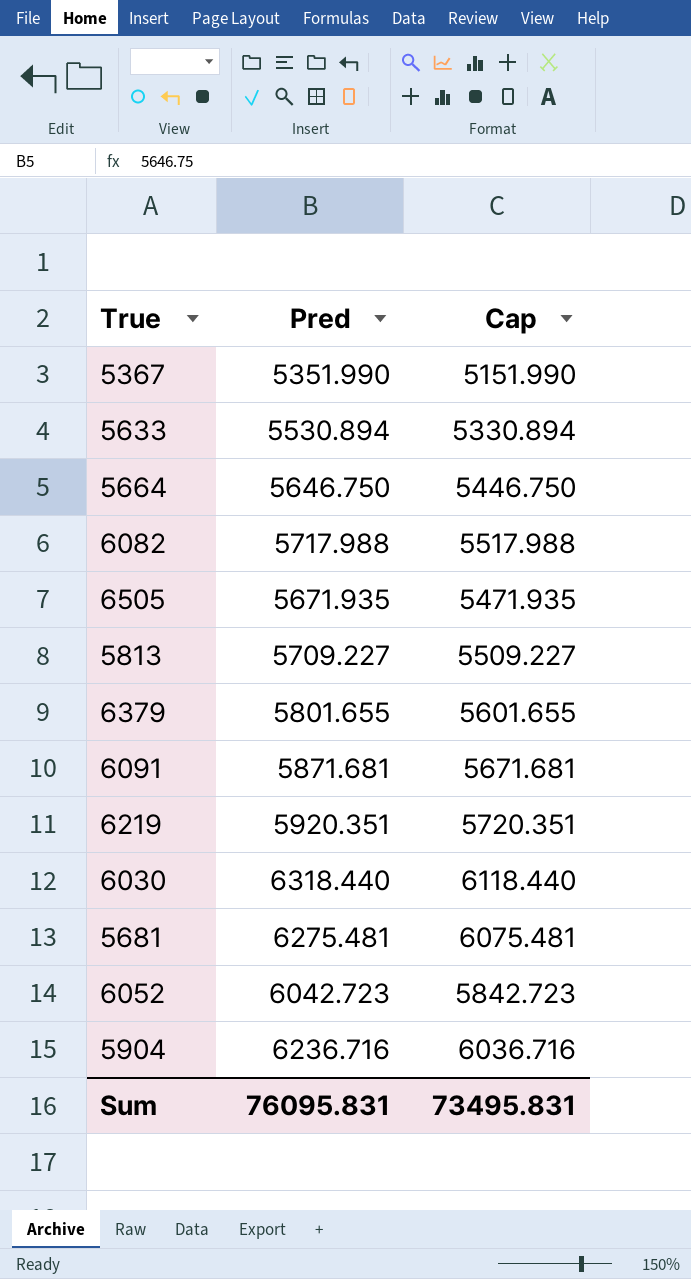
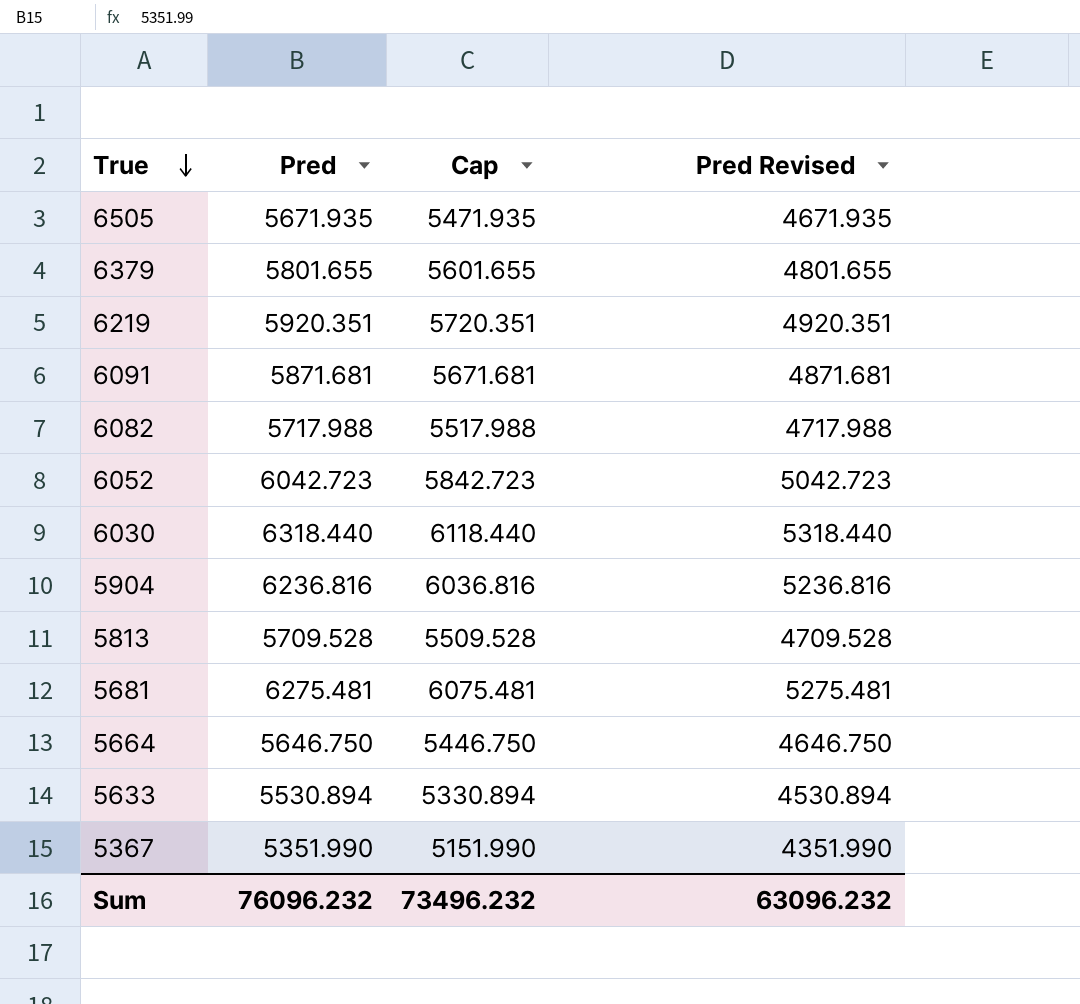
row order: none -> True descending
column Pred Revised | formula: none -> [Pred] - 1000
5904 | Pred: 6236.716 -> 6236.816
5904 | Cap: 6036.716 -> 6036.816
5813 | Pred: 5709.227 -> 5709.528
5813 | Cap: 5509.227 -> 5509.528
Sum | Pred: 76095.831 -> 76096.232
Sum | Cap: 73495.831 -> 73496.232

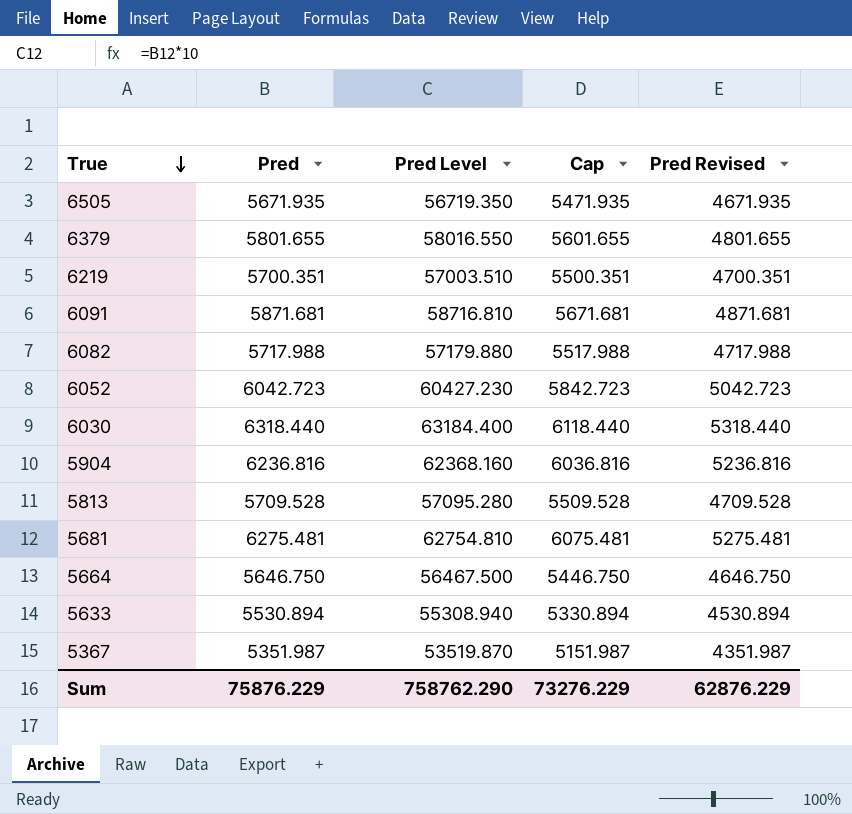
column Pred Level | formula: none -> [Pred] * 10
6219 | Pred: 5920.351 -> 5700.351
6219 | Cap: 5720.351 -> 5500.351
6219 | Pred Revised: 4920.351 -> 4700.351
5367 | Pred: 5351.990 -> 5351.987
5367 | Cap: 5151.990 -> 5151.987
5367 | Pred Revised: 4351.990 -> 4351.987
Sum | Pred: 76096.232 -> 75876.229
Sum | Cap: 73496.232 -> 73276.229
Sum | Pred Revised: 63096.232 -> 62876.229

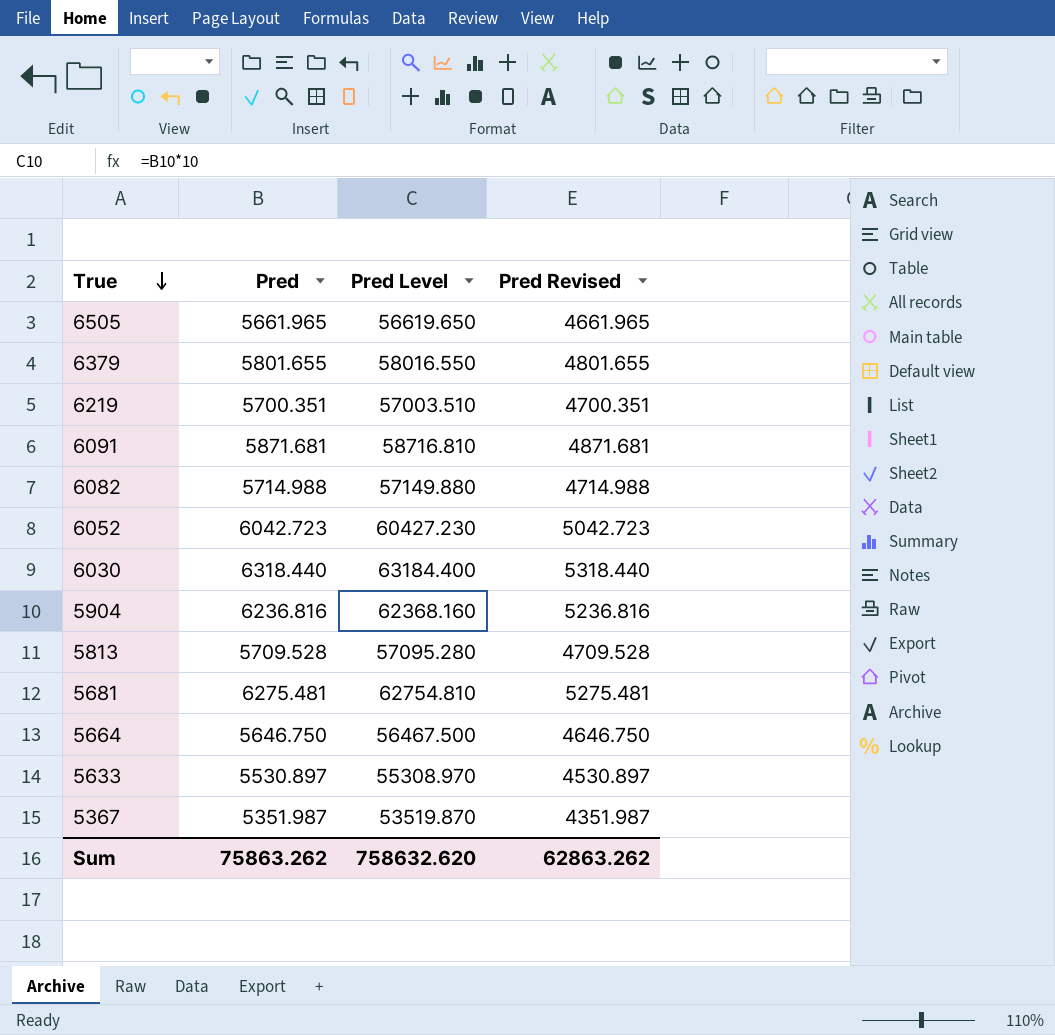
column Cap | formula: [Pred] - 200 -> none
6505 | Pred: 5671.935 -> 5661.965
6505 | Pred Level: 56719.350 -> 56619.650
6505 | Pred Revised: 4671.935 -> 4661.965
6082 | Pred: 5717.988 -> 5714.988
6082 | Pred Level: 57179.880 -> 57149.880
6082 | Pred Revised: 4717.988 -> 4714.988
5633 | Pred: 5530.894 -> 5530.897
5633 | Pred Level: 55308.940 -> 55308.970
5633 | Pred Revised: 4530.894 -> 4530.897
Sum | Pred: 75876.229 -> 75863.262
Sum | Pred Level: 758762.290 -> 758632.620
Sum | Pred Revised: 62876.229 -> 62863.262

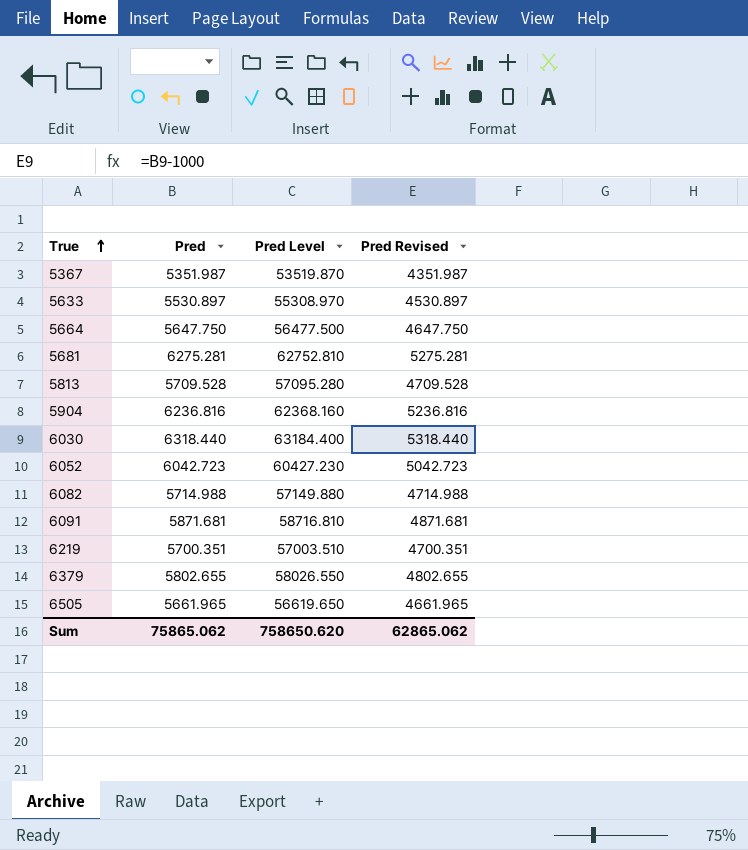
row order: True descending -> True ascending
5664 | Pred: 5646.750 -> 5647.750
5664 | Pred Level: 56467.500 -> 56477.500
5664 | Pred Revised: 4646.750 -> 4647.750
5681 | Pred: 6275.481 -> 6275.281
5681 | Pred Level: 62754.810 -> 62752.810
5681 | Pred Revised: 5275.481 -> 5275.281
6379 | Pred: 5801.655 -> 5802.655
6379 | Pred Level: 58016.550 -> 58026.550
6379 | Pred Revised: 4801.655 -> 4802.655
Sum | Pred: 75863.262 -> 75865.062
Sum | Pred Level: 758632.620 -> 758650.620
Sum | Pred Revised: 62863.262 -> 62865.062

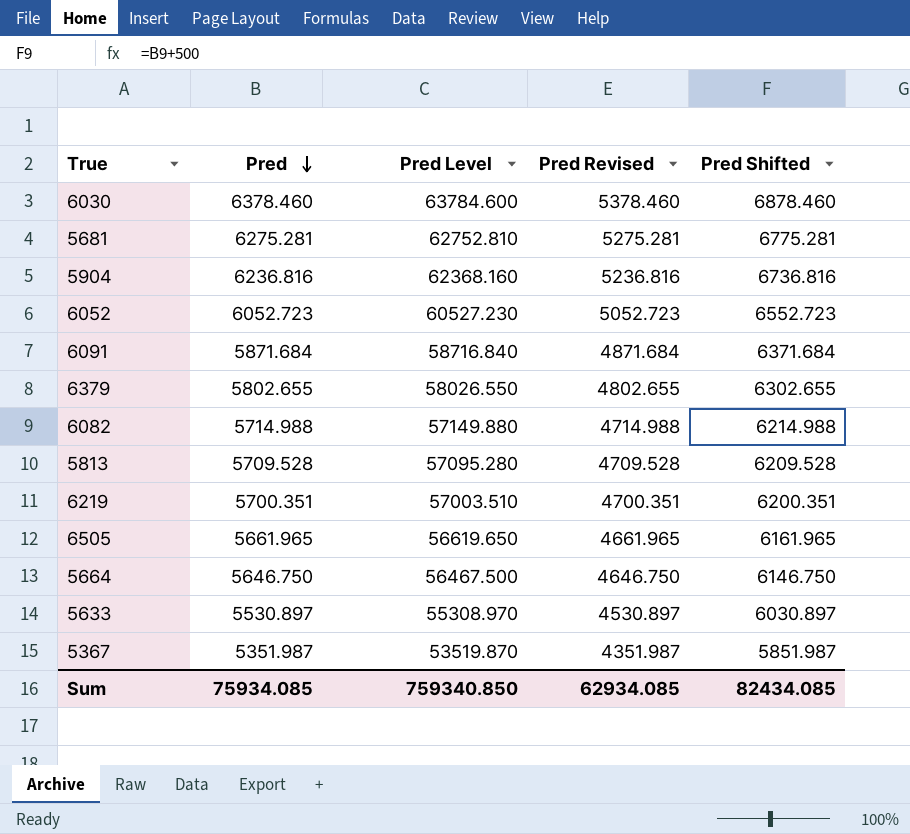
row order: True ascending -> Pred descending
column Pred Shifted | formula: none -> [Pred] + 500
6030 | Pred: 6318.440 -> 6378.460
6030 | Pred Level: 63184.400 -> 63784.600
6030 | Pred Revised: 5318.440 -> 5378.460
6052 | Pred: 6042.723 -> 6052.723
6052 | Pred Level: 60427.230 -> 60527.230
6052 | Pred Revised: 5042.723 -> 5052.723
6091 | Pred: 5871.681 -> 5871.684
6091 | Pred Level: 58716.810 -> 58716.840
6091 | Pred Revised: 4871.681 -> 4871.684
5664 | Pred: 5647.750 -> 5646.750
5664 | Pred Level: 56477.500 -> 56467.500
5664 | Pred Revised: 4647.750 -> 4646.750
Sum | Pred: 75865.062 -> 75934.085
Sum | Pred Level: 758650.620 -> 759340.850
Sum | Pred Revised: 62865.062 -> 62934.085

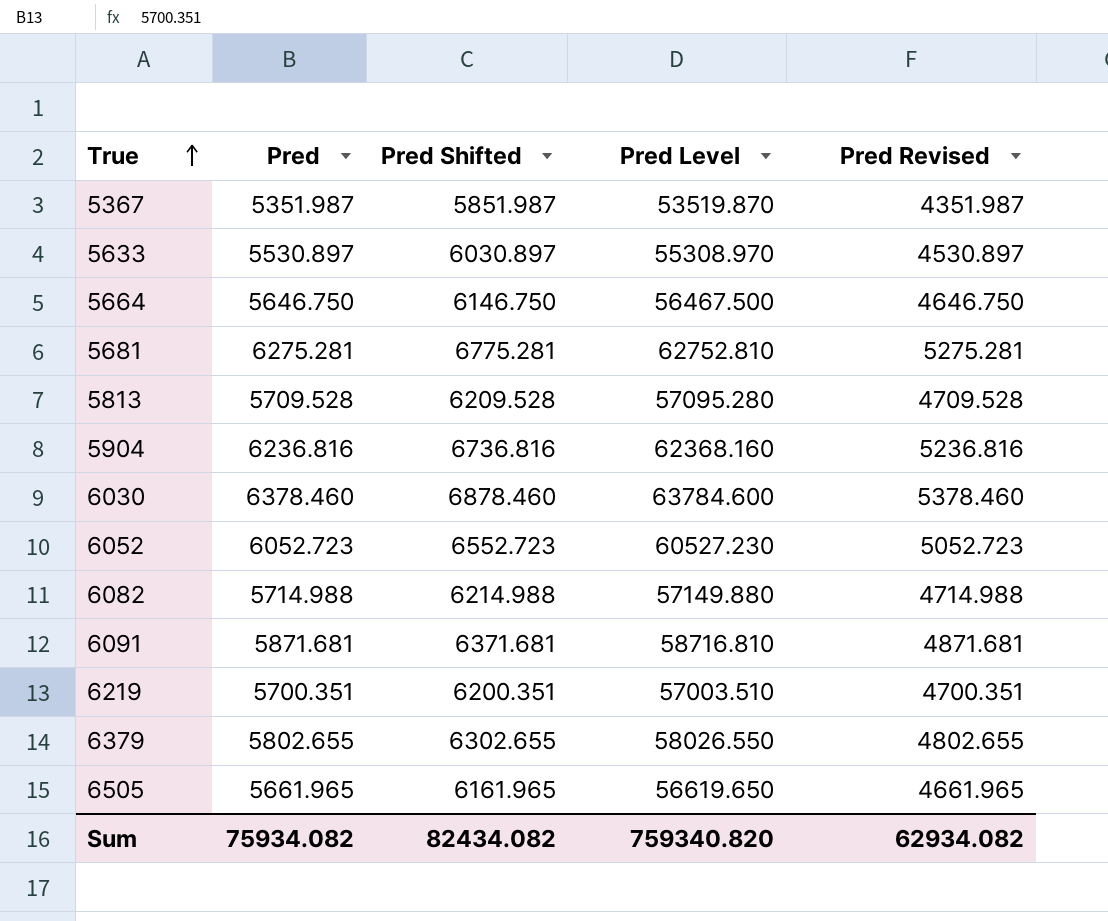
row order: Pred descending -> True ascending
column Pred Shifted | position: 5 -> 3
6091 | Pred: 5871.684 -> 5871.681
6091 | Pred Shifted: 6371.684 -> 6371.681
6091 | Pred Level: 58716.840 -> 58716.810
6091 | Pred Revised: 4871.684 -> 4871.681
Sum | Pred: 75934.085 -> 75934.082
Sum | Pred Shifted: 82434.085 -> 82434.082
Sum | Pred Level: 759340.850 -> 759340.820
Sum | Pred Revised: 62934.085 -> 62934.082

